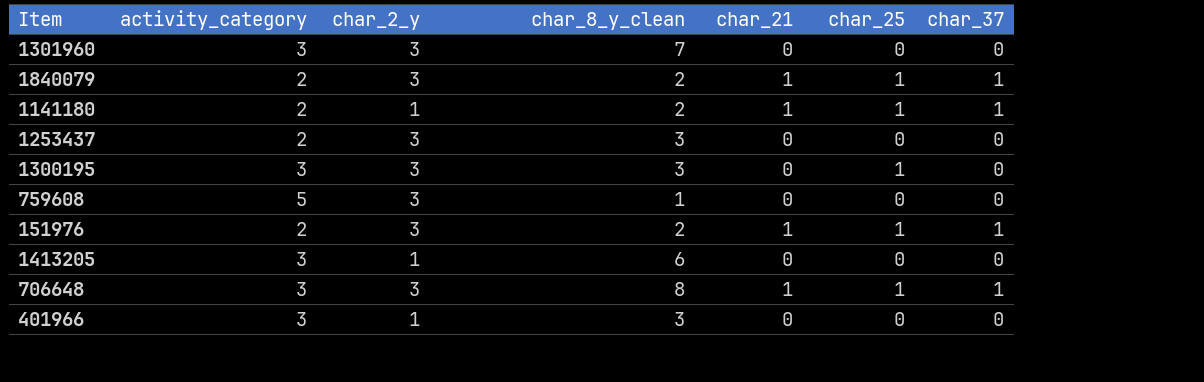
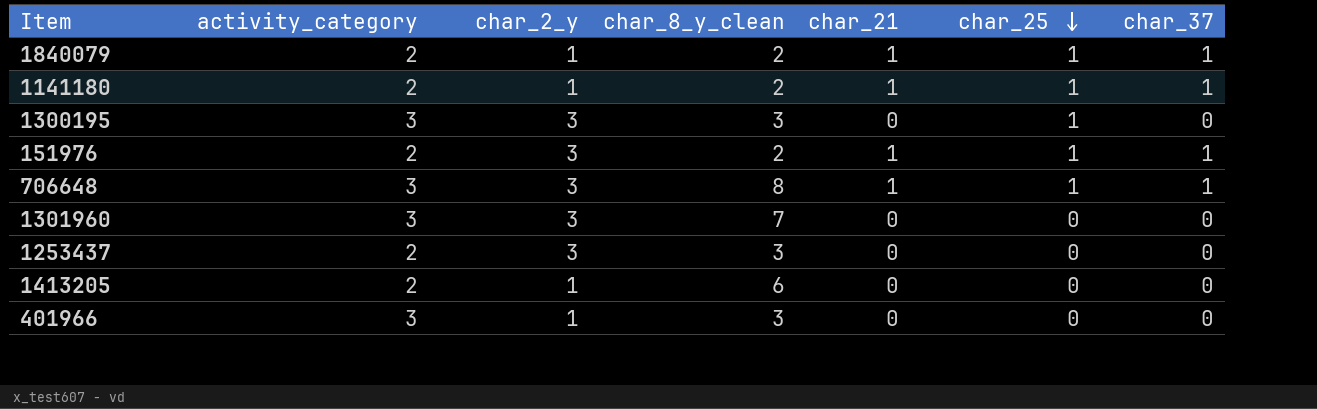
row order: none -> char_25 descending
row 759608: 5 | 3 | 1 | 0 | 0 | 0 -> none
1840079 | char_2_y: 3 -> 1
1413205 | activity_category: 3 -> 2

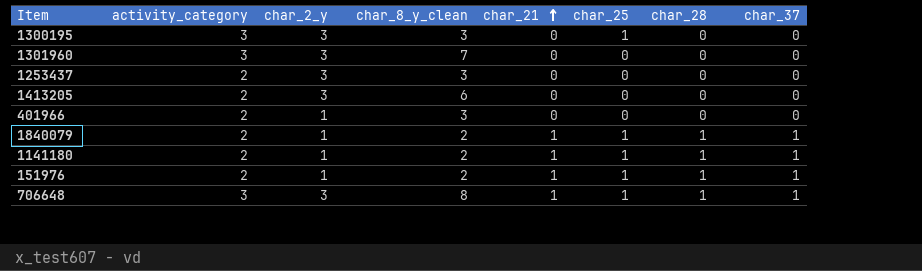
row order: char_25 descending -> char_21 ascending
column char_28 | position: none -> 7
1413205 | char_2_y: 1 -> 3
401966 | activity_category: 3 -> 2
151976 | char_2_y: 3 -> 1

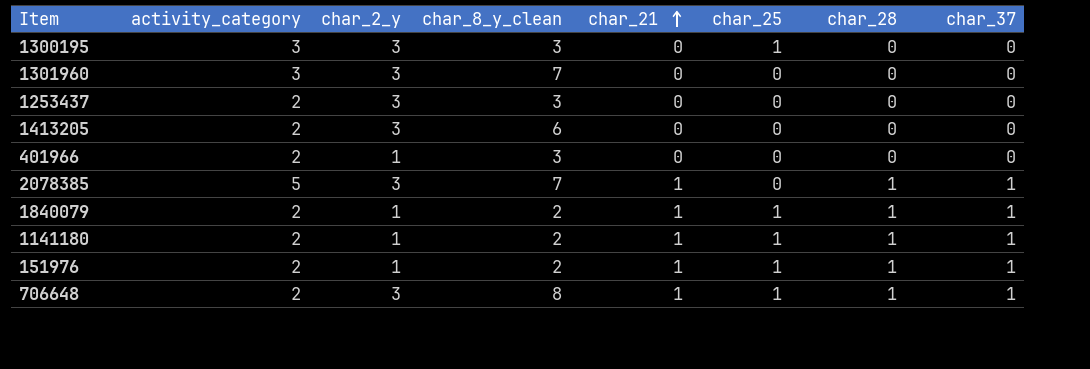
row 2078385: none -> 5 | 3 | 7 | 1 | 0 | 1 | 1
706648 | activity_category: 3 -> 2

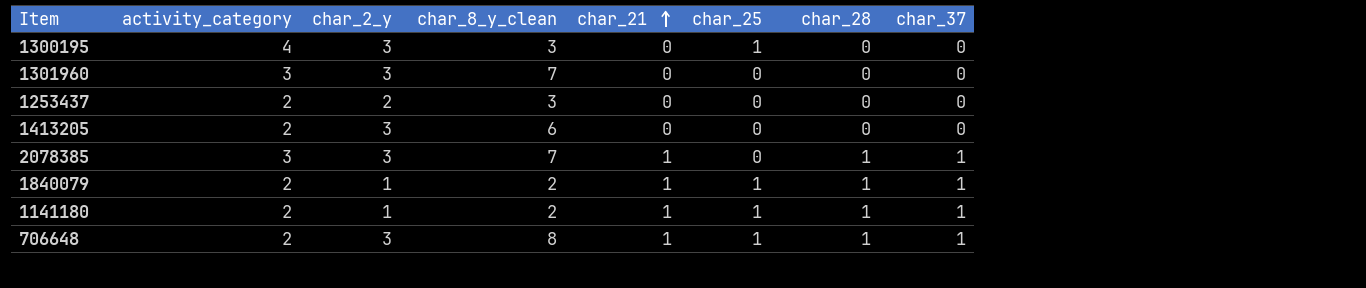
row 401966: 2 | 1 | 3 | 0 | 0 | 0 | 0 -> none
row 151976: 2 | 1 | 2 | 1 | 1 | 1 | 1 -> none
1300195 | activity_category: 3 -> 4
1253437 | char_2_y: 3 -> 2
2078385 | activity_category: 5 -> 3

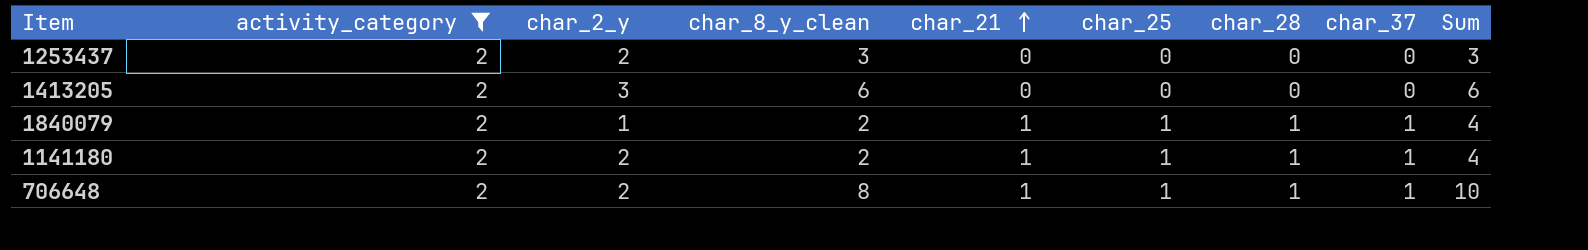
filter: none -> activity_category = 2
column Sum | formula: none -> [char_8_y_clean] + [char_21] + [char_25]
1141180 | char_2_y: 1 -> 2
706648 | char_2_y: 3 -> 2

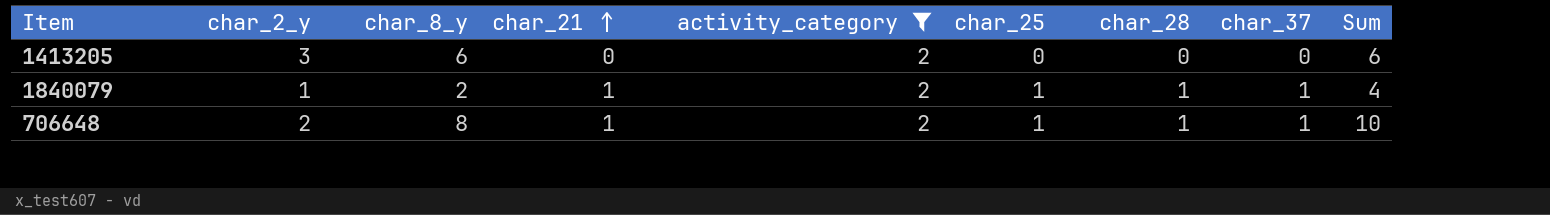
column name: char_8_y_clean -> char_8_y
column activity_category | position: 2 -> 5
row 1253437: 2 | 2 | 3 | 0 | 0 | 0 | 0 | 3 -> none
row 1141180: 2 | 2 | 2 | 1 | 1 | 1 | 1 | 4 -> none

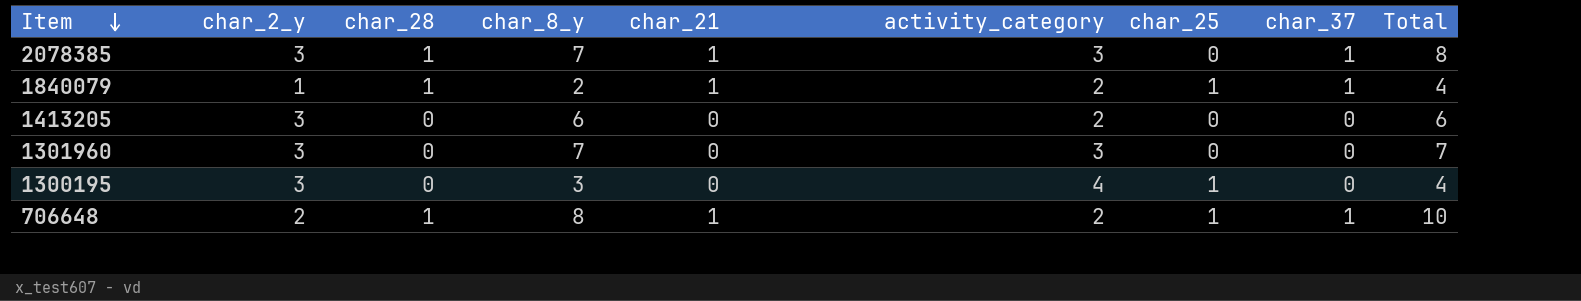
filter: activity_category = 2 -> none
row order: char_21 ascending -> Item descending
column char_28 | position: 7 -> 3
column name: Sum -> Total

